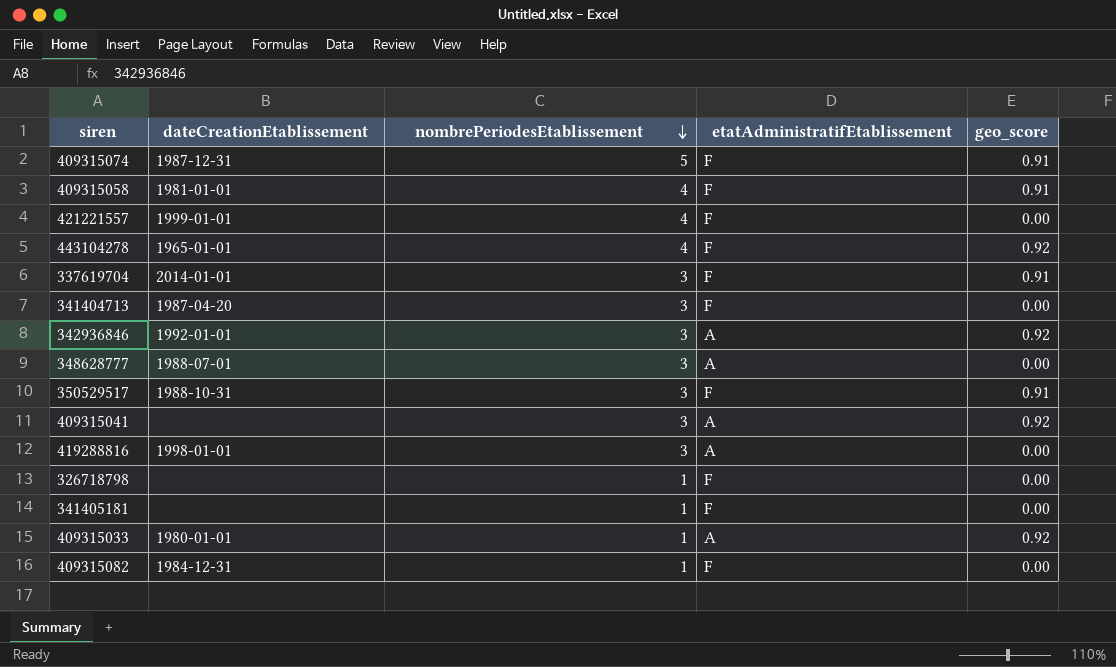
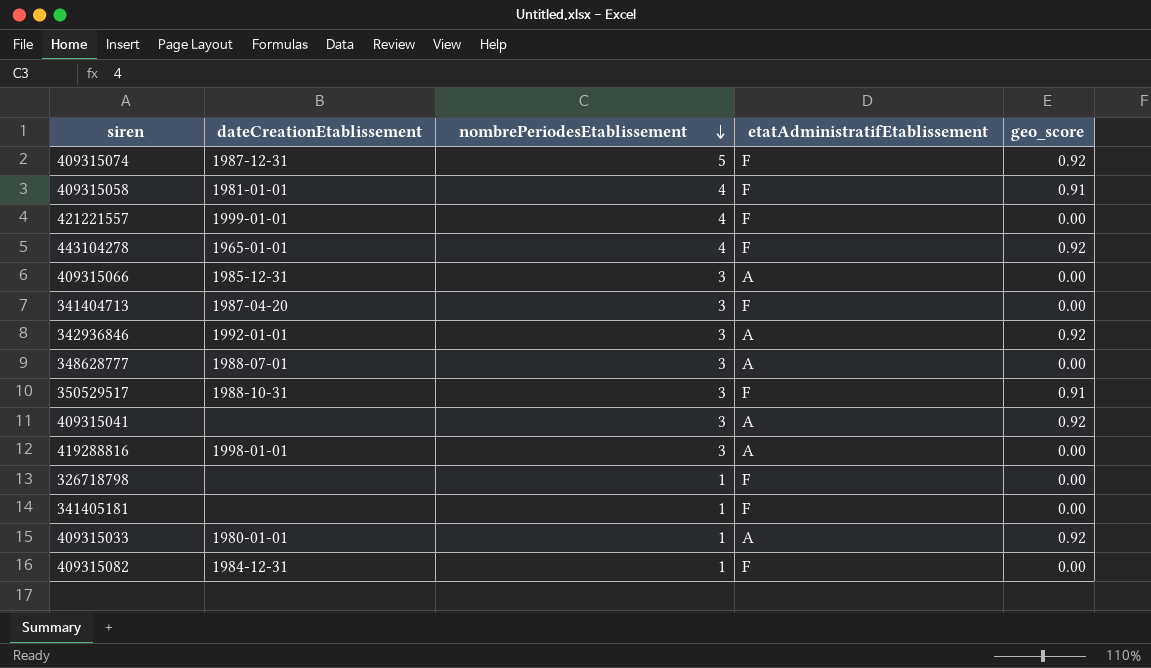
row 337619704: 2014-01-01 | 3 | F | 0.91 -> none
409315074 | geo_score: 0.91 -> 0.92
row 409315066: none -> 1985-12-31 | 3 | A | 0.00

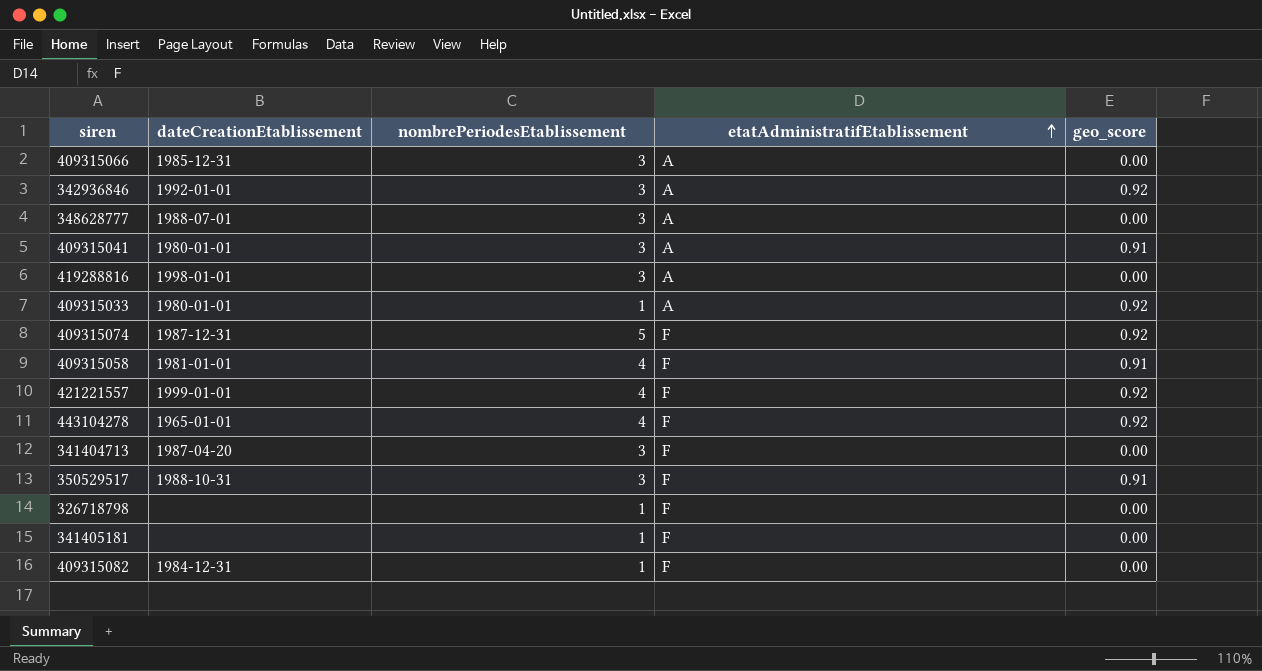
row order: nombrePeriodesEtablissement descending -> etatAdministratifEtablissement ascending
409315041 | dateCreationEtablissement: none -> 1980-01-01
409315041 | geo_score: 0.92 -> 0.91
421221557 | geo_score: 0.00 -> 0.92

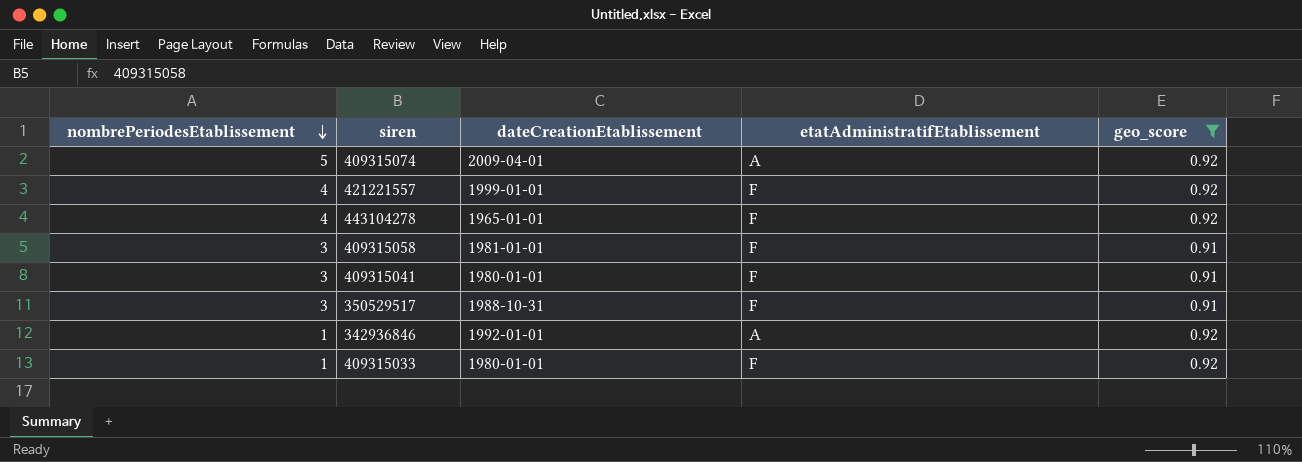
filter: none -> geo_score != 0.00
row order: etatAdministratifEtablissement ascending -> nombrePeriodesEtablissement descending
column nombrePeriodesEtablissement | position: 3 -> 1
409315074 | dateCreationEtablissement: 1987-12-31 -> 2009-04-01
409315074 | etatAdministratifEtablissement: F -> A
409315058 | nombrePeriodesEtablissement: 4 -> 3
409315041 | etatAdministratifEtablissement: A -> F
342936846 | nombrePeriodesEtablissement: 3 -> 1
409315033 | etatAdministratifEtablissement: A -> F

